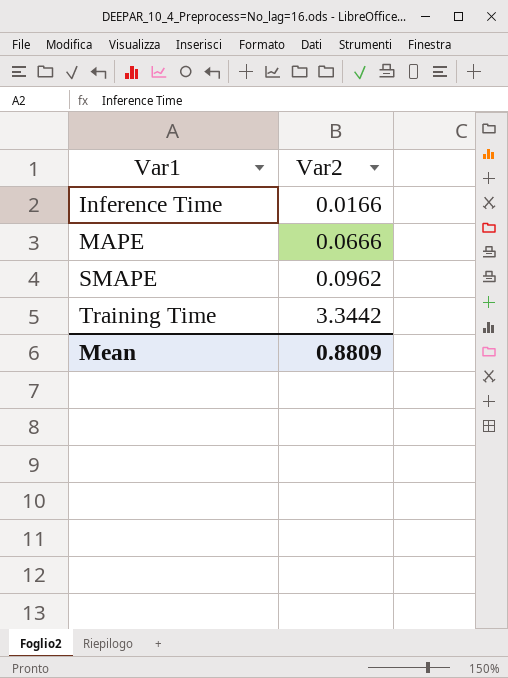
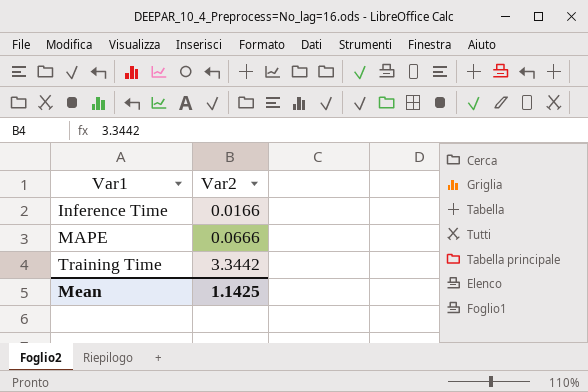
row SMAPE: 0.0962 -> none
Mean | Var2: 0.8809 -> 1.1425

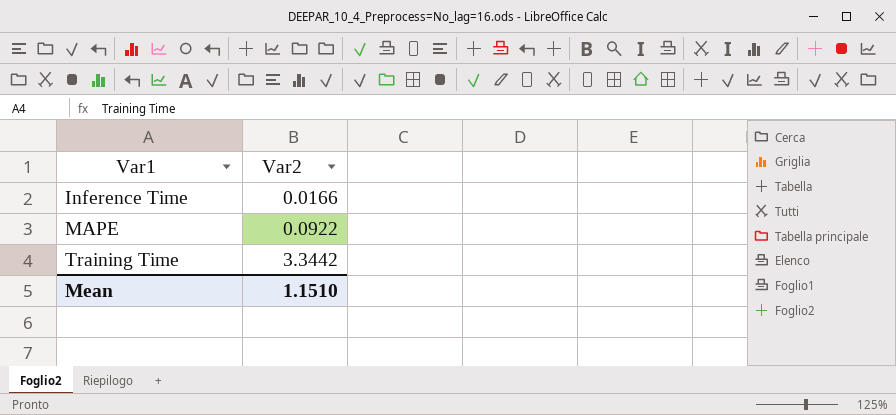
MAPE | Var2: 0.0666 -> 0.0922
Mean | Var2: 1.1425 -> 1.1510

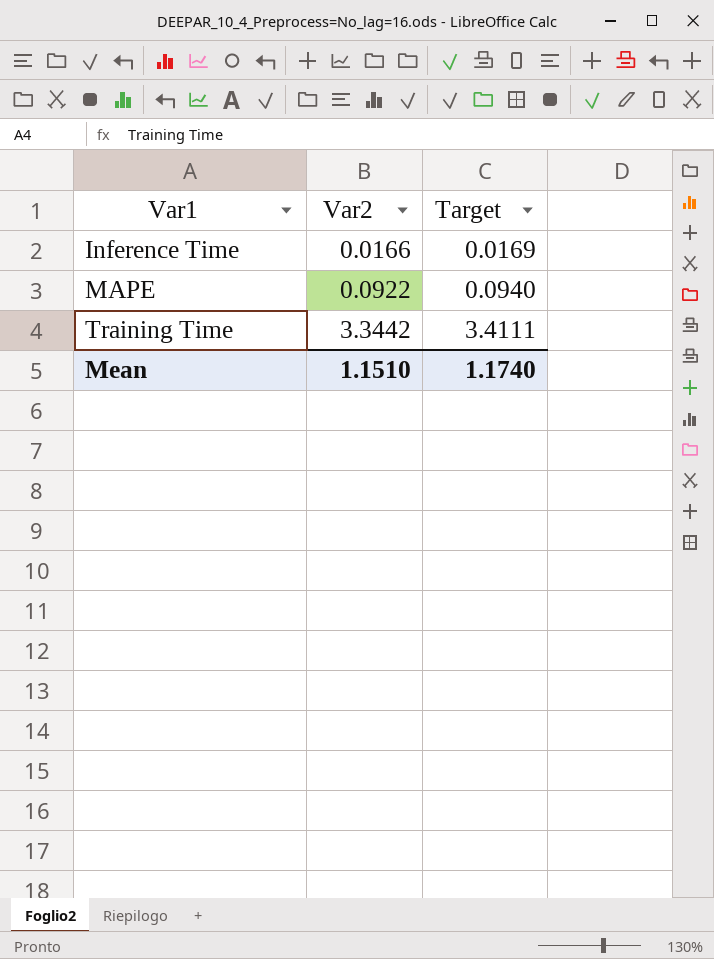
column Target | formula: none -> [Var2] * 1.02

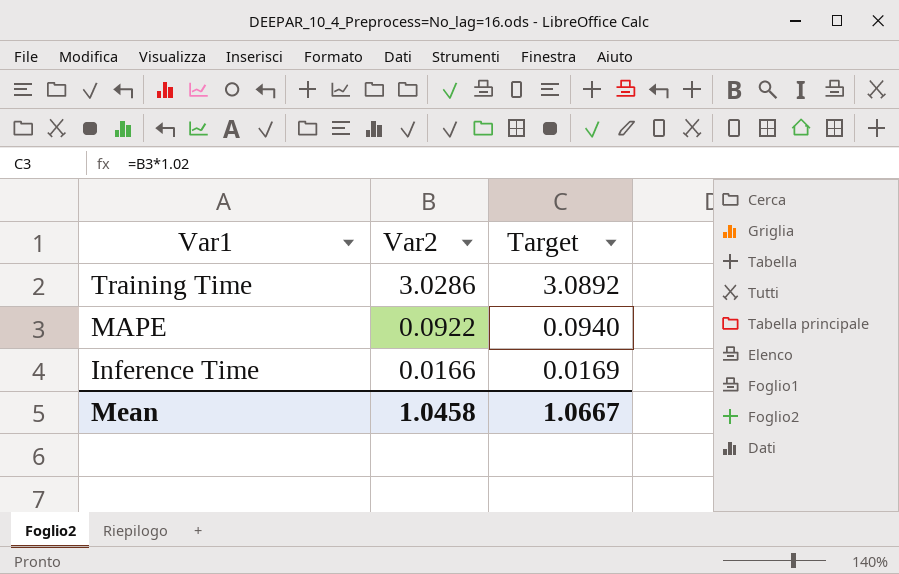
row order: Var1 ascending -> Var1 descending
Training Time | Var2: 3.3442 -> 3.0286
Training Time | Target: 3.4111 -> 3.0892
Mean | Var2: 1.1510 -> 1.0458
Mean | Target: 1.1740 -> 1.0667

